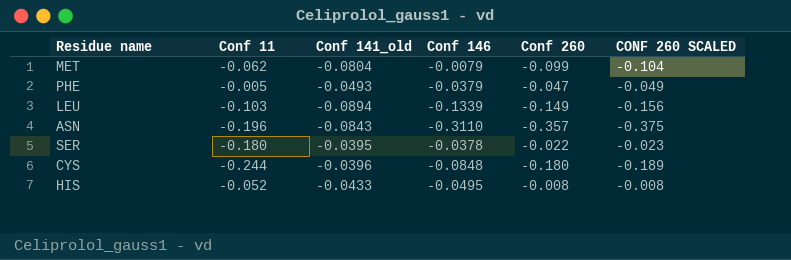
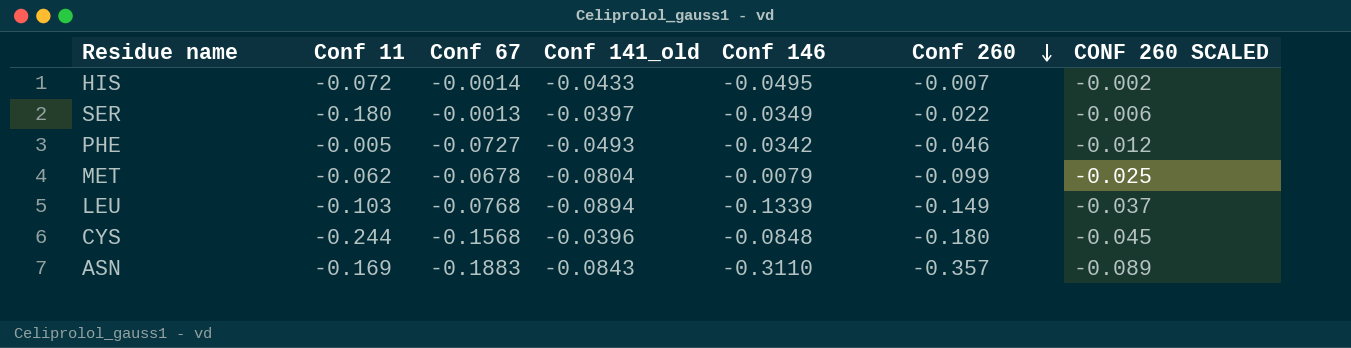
row order: none -> Conf 260 descending
column Conf 67 | position: none -> 3
column CONF 260 SCALED | formula: [Conf 260] * 1.05 -> [Conf 260] * 0.25
HIS | Conf 11: -0.052 -> -0.072
HIS | Conf 260: -0.008 -> -0.007
SER | Conf 141_old: -0.0395 -> -0.0397
SER | Conf 146: -0.0378 -> -0.0349
PHE | Conf 146: -0.0379 -> -0.0342
PHE | Conf 260: -0.047 -> -0.046
ASN | Conf 11: -0.196 -> -0.169

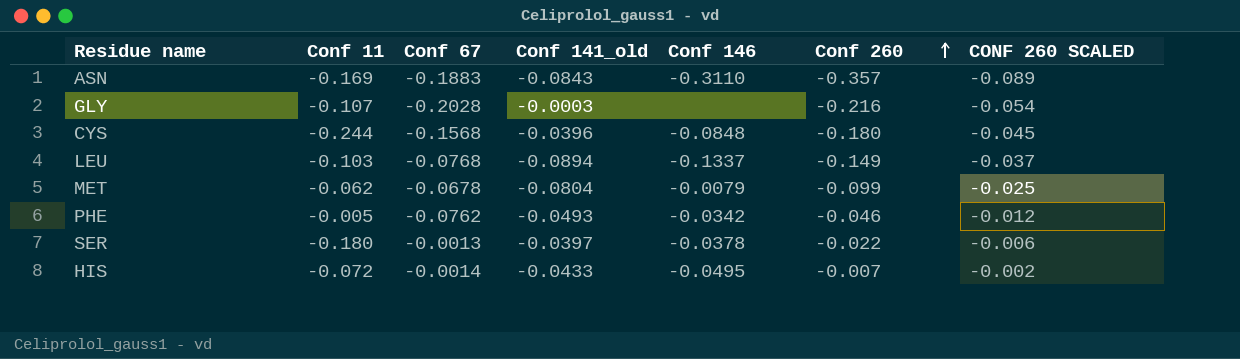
row order: Conf 260 descending -> Conf 260 ascending
row GLY: none -> -0.107 | -0.2028 | -0.0003 | none | -0.216 | -0.054
LEU | Conf 146: -0.1339 -> -0.1337
PHE | Conf 67: -0.0727 -> -0.0762
SER | Conf 146: -0.0349 -> -0.0378

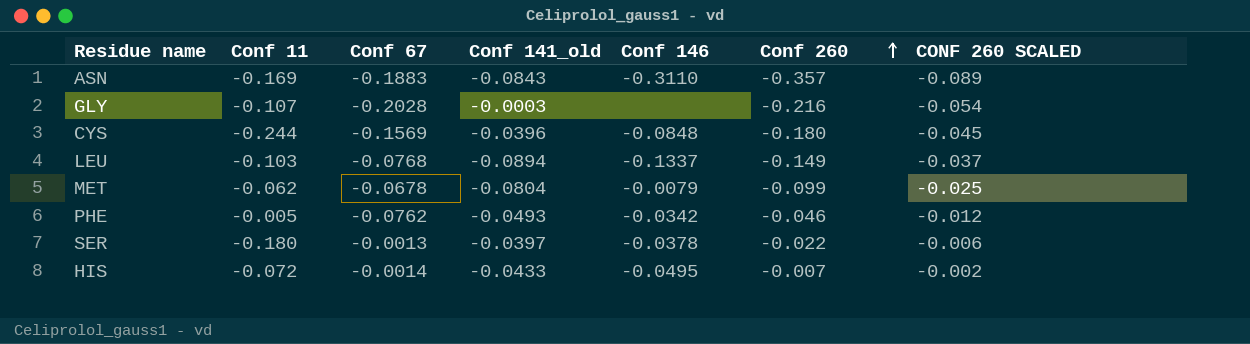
CYS | Conf 67: -0.1568 -> -0.1569

